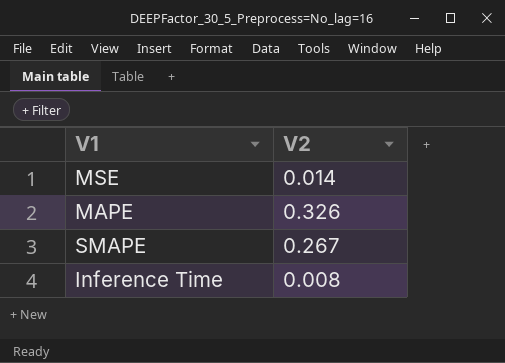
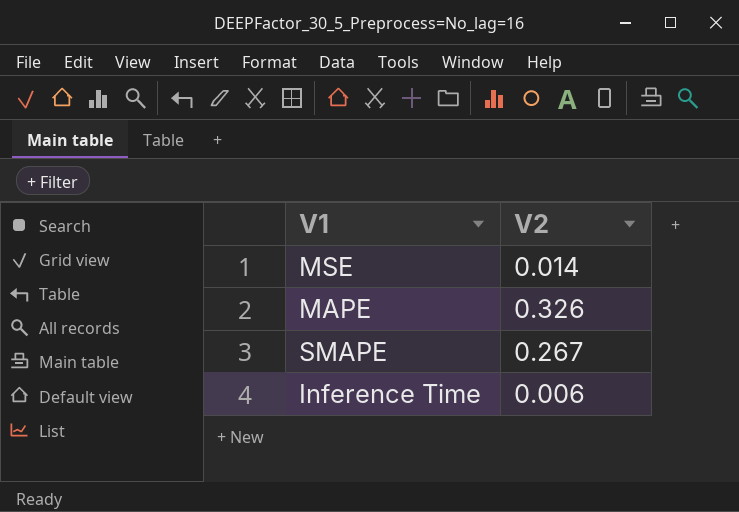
Inference Time | V2: 0.008 -> 0.006

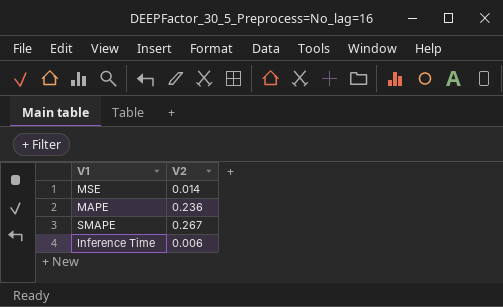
MAPE | V2: 0.326 -> 0.236

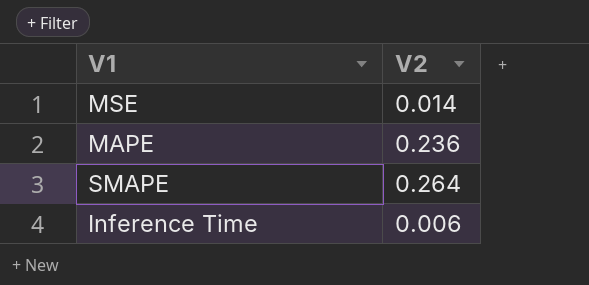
SMAPE | V2: 0.267 -> 0.264

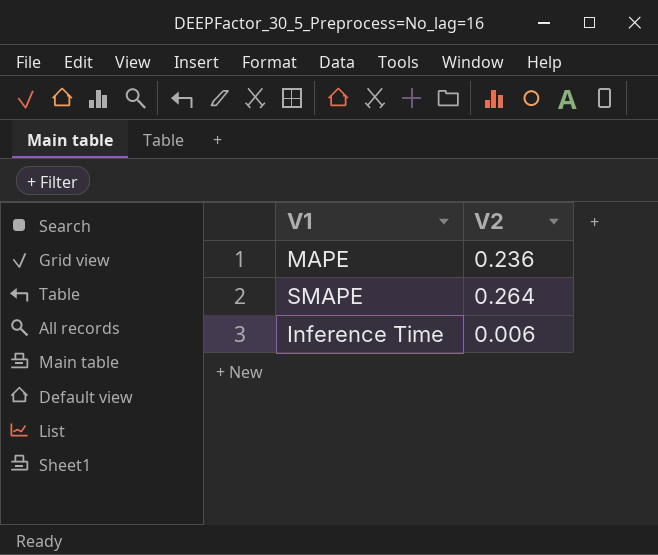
row MSE: 0.014 -> none

